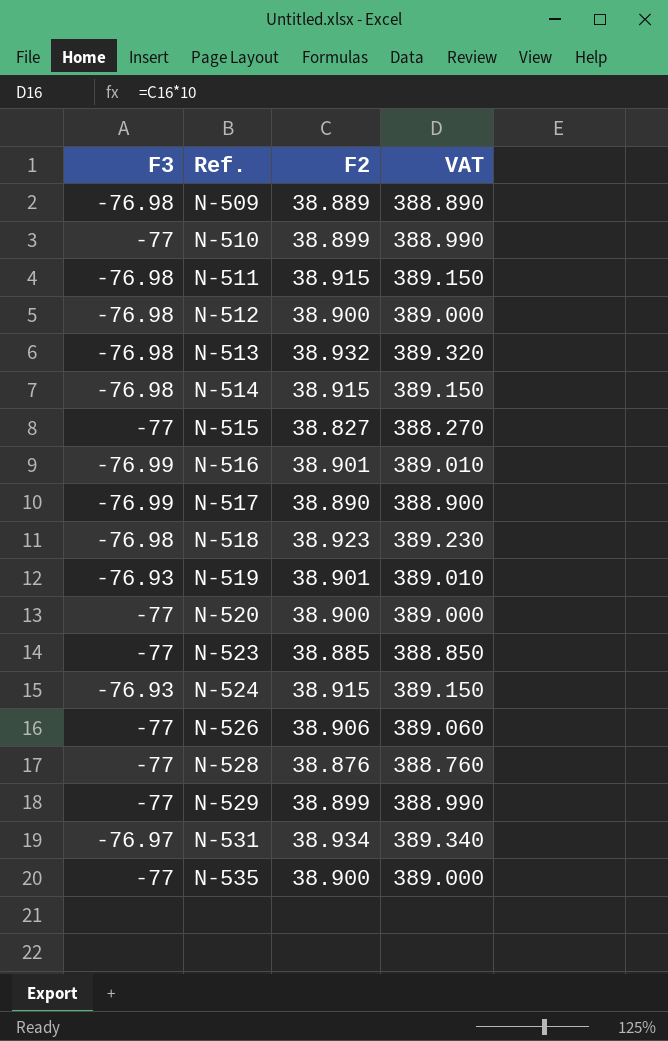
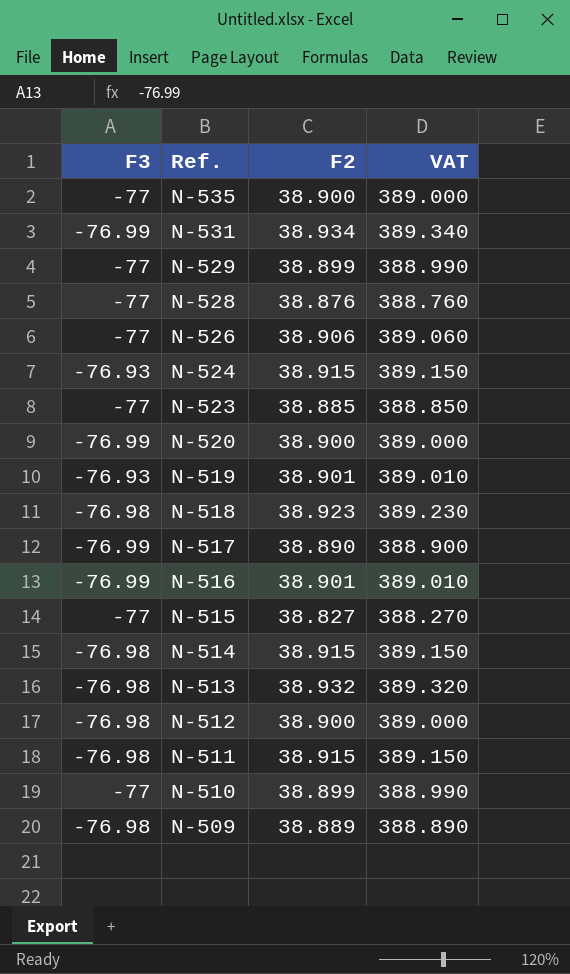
row order: Ref. ascending -> Ref. descending
N-531 | F3: -76.97 -> -76.99
N-520 | F3: -77 -> -76.99

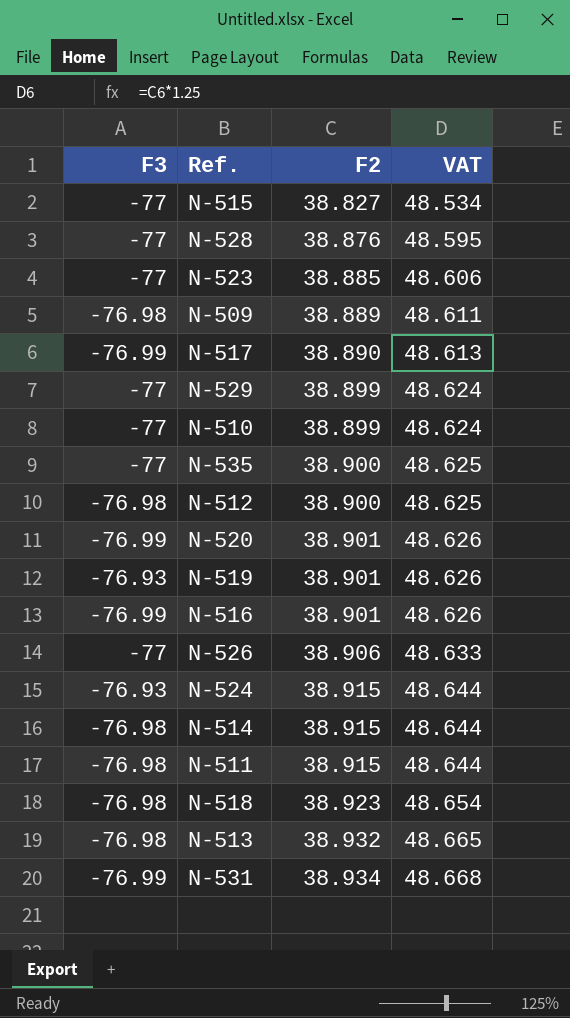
row order: Ref. descending -> F2 ascending
column VAT | formula: [F2] * 10 -> [F2] * 1.25
N-520 | F2: 38.900 -> 38.901

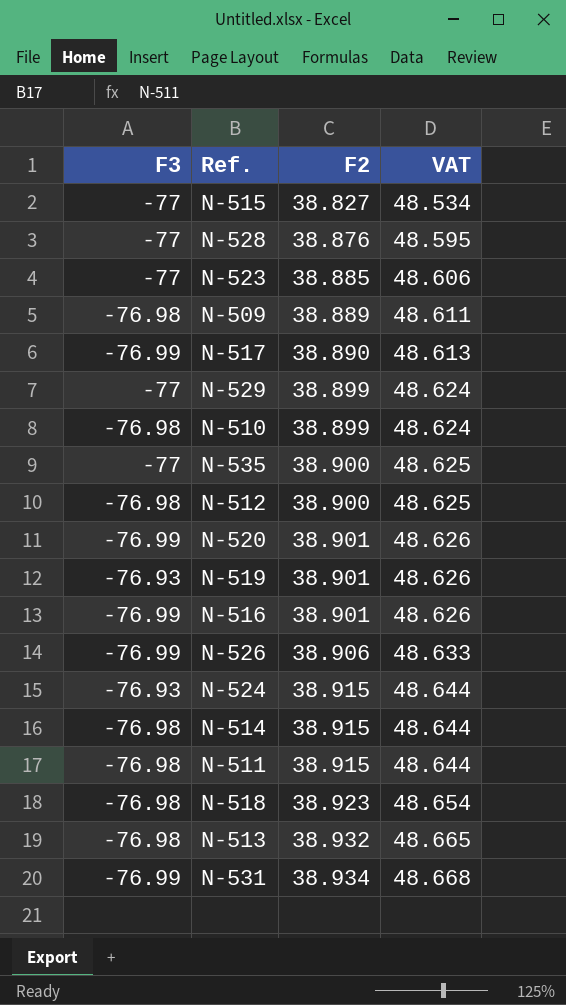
N-510 | F3: -77 -> -76.98
N-526 | F3: -77 -> -76.99

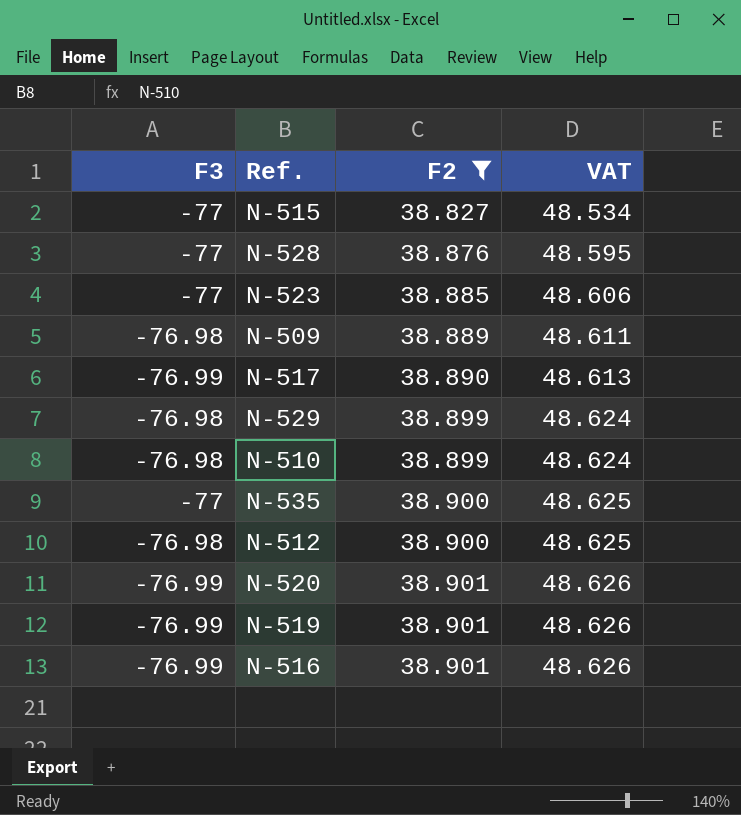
filter: none -> F2 <= 38.901
N-529 | F3: -77 -> -76.98
N-519 | F3: -76.93 -> -76.99

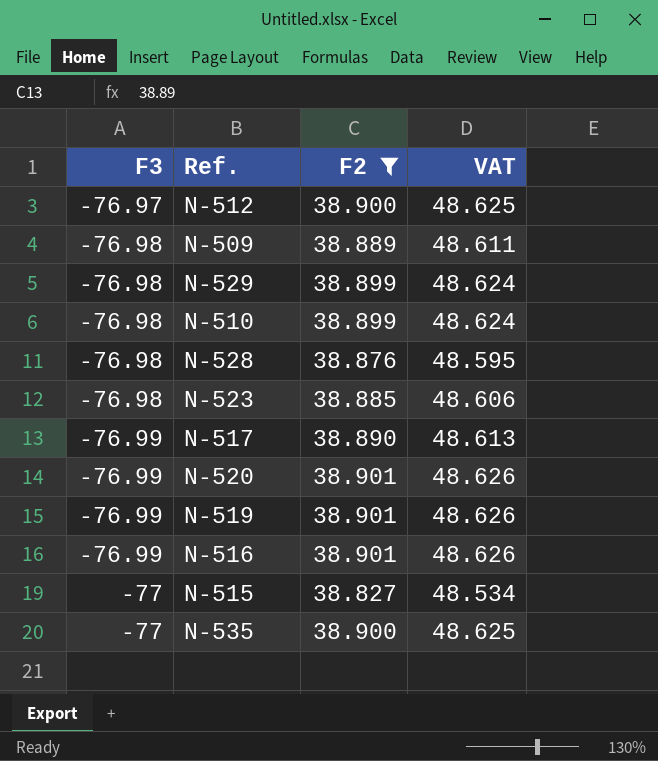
row order: F2 ascending -> F3 descending
N-512 | F3: -76.98 -> -76.97
N-528 | F3: -77 -> -76.98
N-523 | F3: -77 -> -76.98

